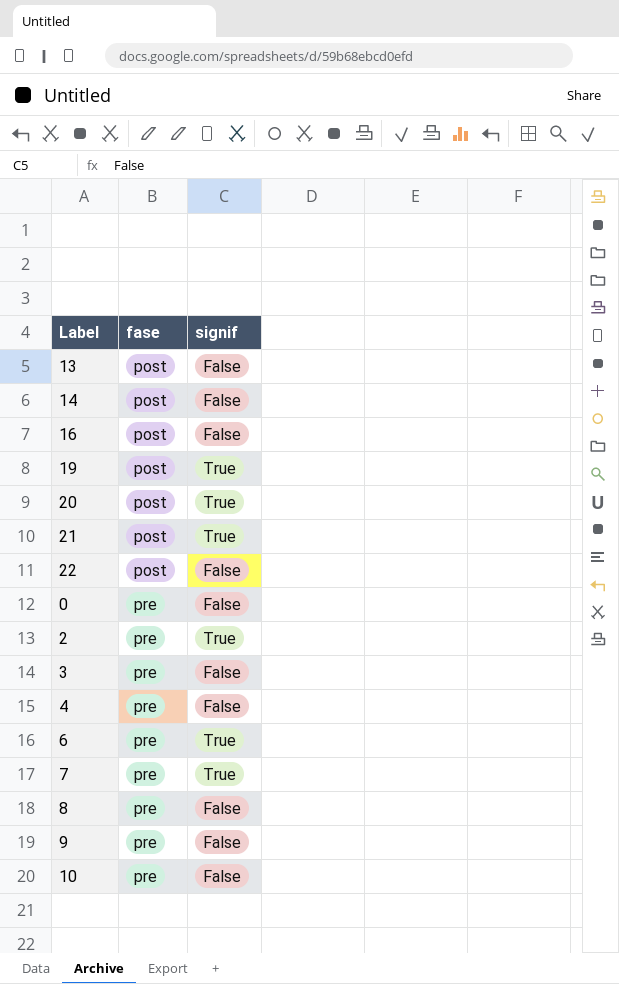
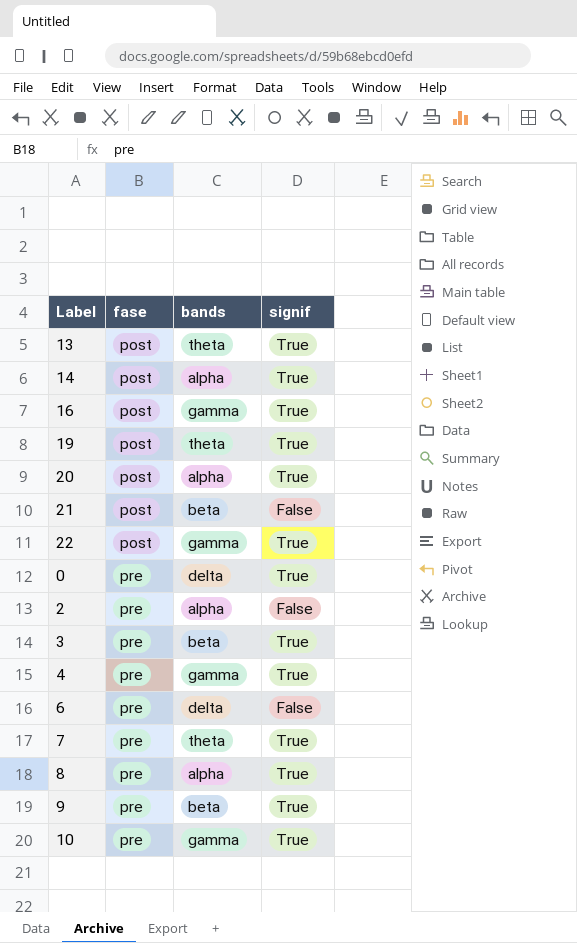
column bands | position: none -> 3
13 | signif: False -> True
14 | signif: False -> True
16 | signif: False -> True
21 | signif: True -> False
22 | signif: False -> True
0 | signif: False -> True
2 | signif: True -> False
3 | signif: False -> True
4 | signif: False -> True
6 | signif: True -> False
8 | signif: False -> True
9 | signif: False -> True
10 | signif: False -> True

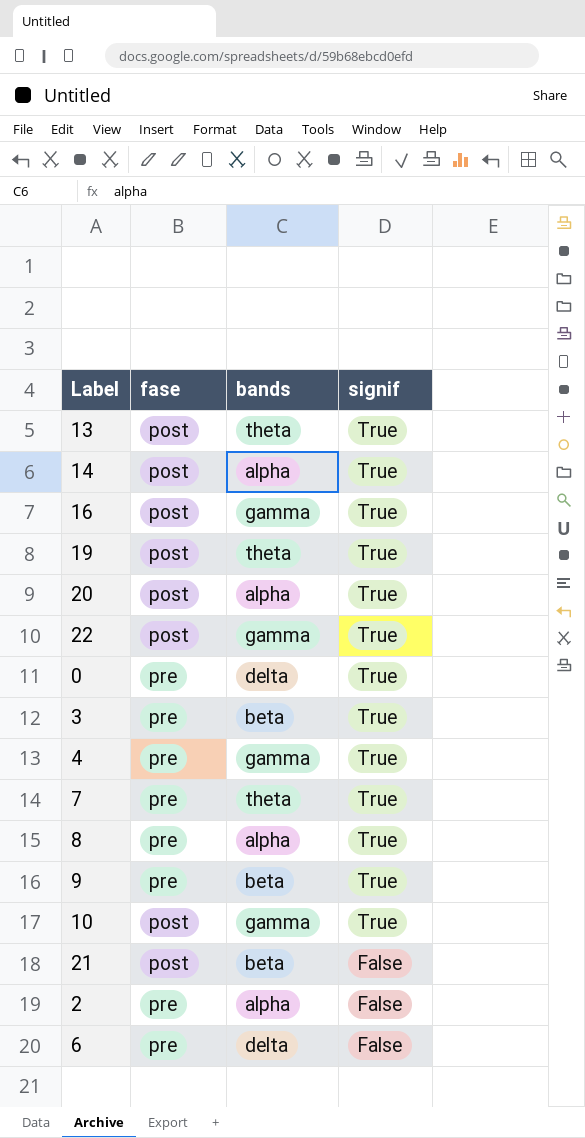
row order: fase ascending -> signif descending
10 | fase: pre -> post

